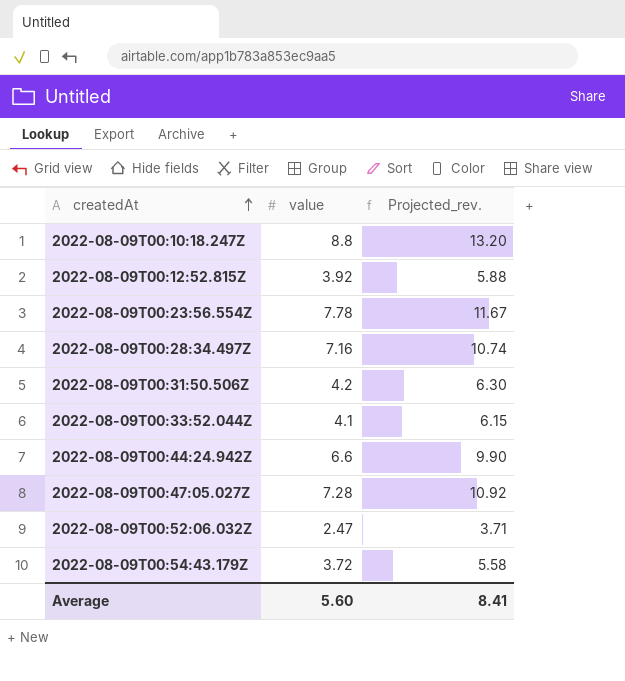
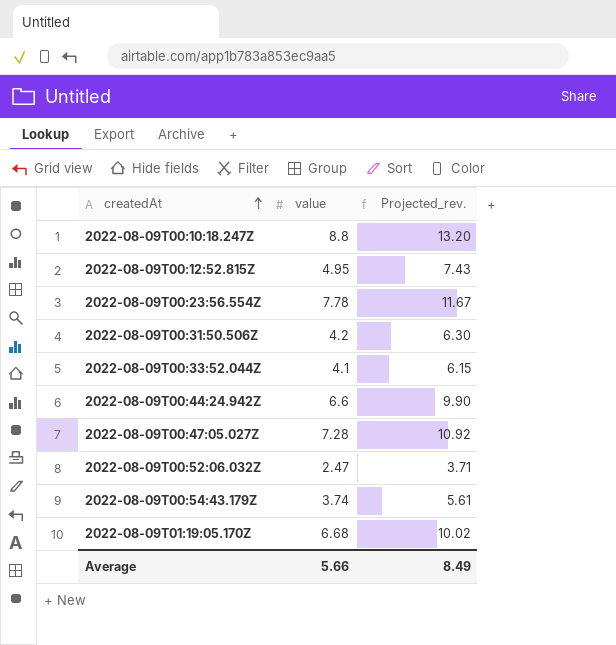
row 2022-08-09T00:28:34.497Z: 7.16 | 10.74 -> none
2022-08-09T00:12:52.815Z | value: 3.92 -> 4.95
2022-08-09T00:12:52.815Z | Projected_rev.: 5.88 -> 7.43
2022-08-09T00:54:43.179Z | value: 3.72 -> 3.74
2022-08-09T00:54:43.179Z | Projected_rev.: 5.58 -> 5.61
row 2022-08-09T01:19:05.170Z: none -> 6.68 | 10.02
Average | value: 5.60 -> 5.66
Average | Projected_rev.: 8.41 -> 8.49

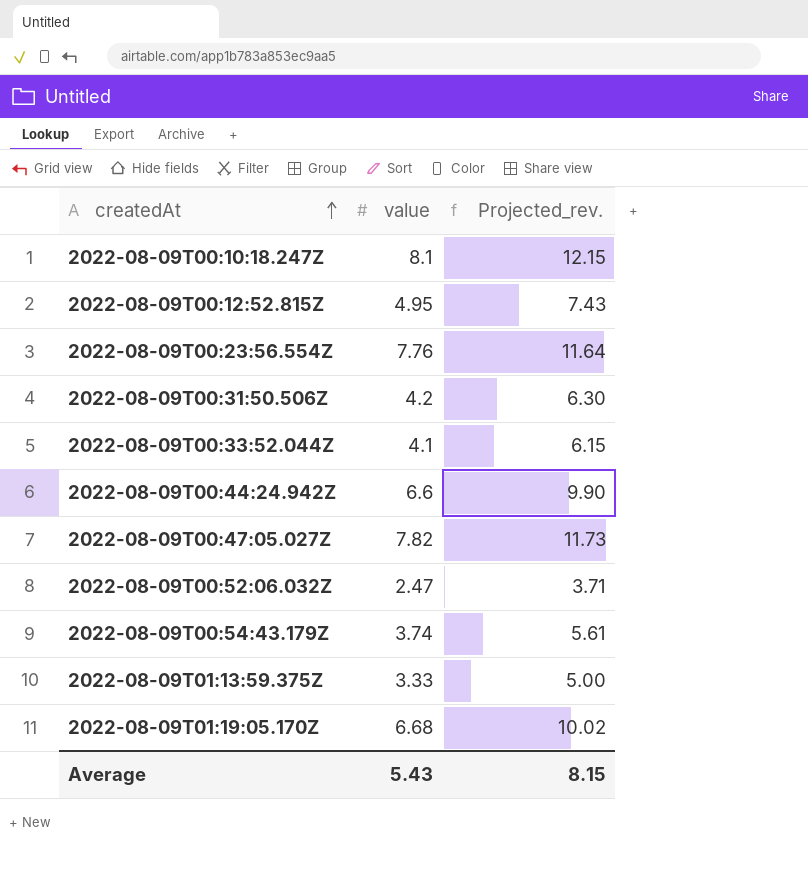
2022-08-09T00:10:18.247Z | value: 8.8 -> 8.1
2022-08-09T00:10:18.247Z | Projected_rev.: 13.20 -> 12.15
2022-08-09T00:23:56.554Z | value: 7.78 -> 7.76
2022-08-09T00:23:56.554Z | Projected_rev.: 11.67 -> 11.64
2022-08-09T00:47:05.027Z | value: 7.28 -> 7.82
2022-08-09T00:47:05.027Z | Projected_rev.: 10.92 -> 11.73
row 2022-08-09T01:13:59.375Z: none -> 3.33 | 5.00
Average | value: 5.66 -> 5.43
Average | Projected_rev.: 8.49 -> 8.15

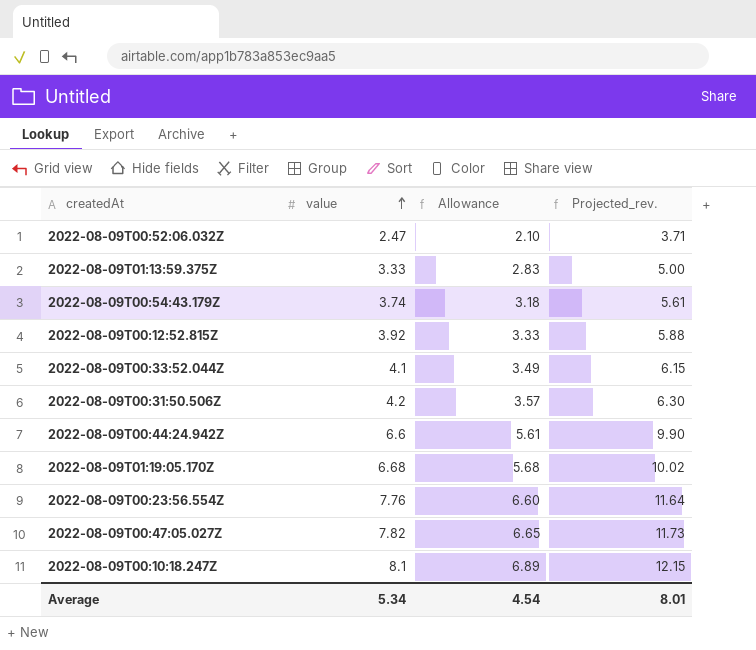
row order: createdAt ascending -> value ascending
column Allowance | formula: none -> [value] * 0.85
2022-08-09T00:12:52.815Z | value: 4.95 -> 3.92
2022-08-09T00:12:52.815Z | Projected_rev.: 7.43 -> 5.88
Average | value: 5.43 -> 5.34
Average | Projected_rev.: 8.15 -> 8.01

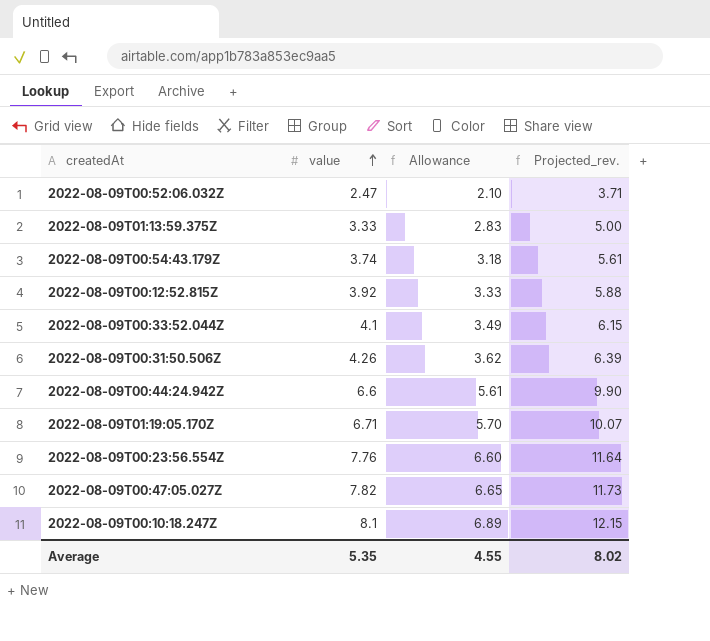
2022-08-09T00:31:50.506Z | value: 4.2 -> 4.26
2022-08-09T00:31:50.506Z | Allowance: 3.57 -> 3.62
2022-08-09T00:31:50.506Z | Projected_rev.: 6.30 -> 6.39
2022-08-09T01:19:05.170Z | value: 6.68 -> 6.71
2022-08-09T01:19:05.170Z | Allowance: 5.68 -> 5.70
2022-08-09T01:19:05.170Z | Projected_rev.: 10.02 -> 10.07
Average | value: 5.34 -> 5.35
Average | Allowance: 4.54 -> 4.55
Average | Projected_rev.: 8.01 -> 8.02

